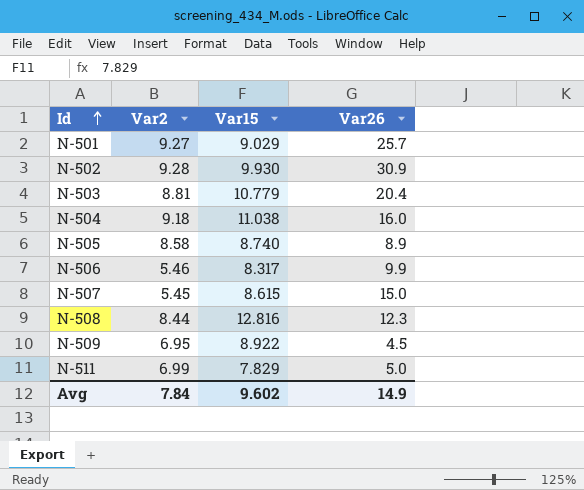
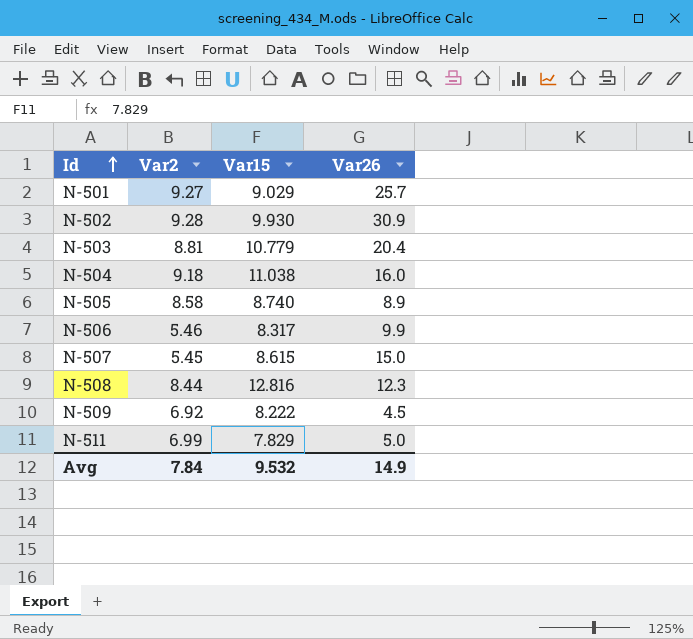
N-509 | Var2: 6.95 -> 6.92
N-509 | Var15: 8.922 -> 8.222
Avg | Var15: 9.602 -> 9.532

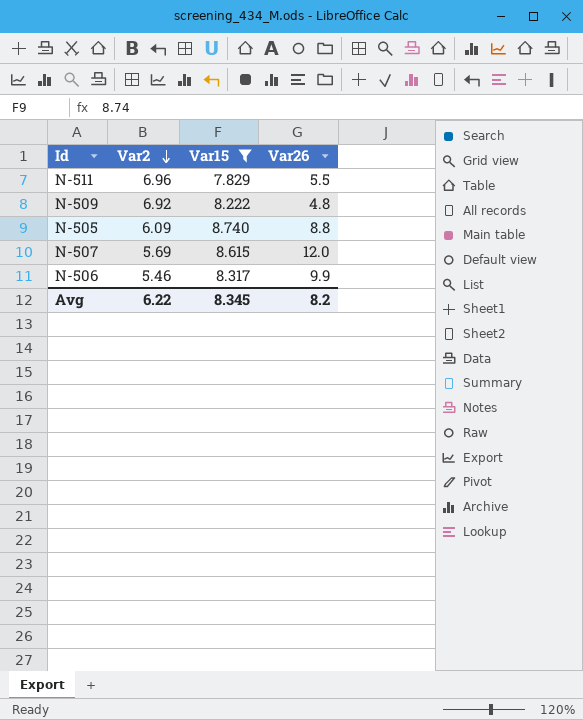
filter: none -> Var15 <= 8.740
row order: Id ascending -> Var2 descending
N-511 | Var2: 6.99 -> 6.96
N-511 | Var26: 5.0 -> 5.5
N-509 | Var26: 4.5 -> 4.8
N-505 | Var2: 8.58 -> 6.09
N-505 | Var26: 8.9 -> 8.8
N-507 | Var2: 5.45 -> 5.69
N-507 | Var26: 15.0 -> 12.0
Avg | Var2: 7.84 -> 6.22
Avg | Var15: 9.532 -> 8.345
Avg | Var26: 14.9 -> 8.2

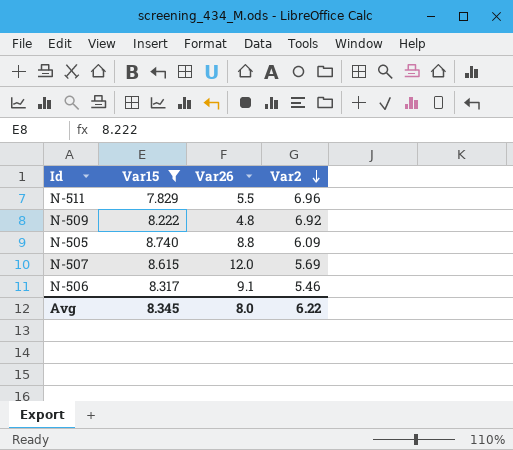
column Var2 | position: 2 -> 4
N-506 | Var26: 9.9 -> 9.1
Avg | Var26: 8.2 -> 8.0

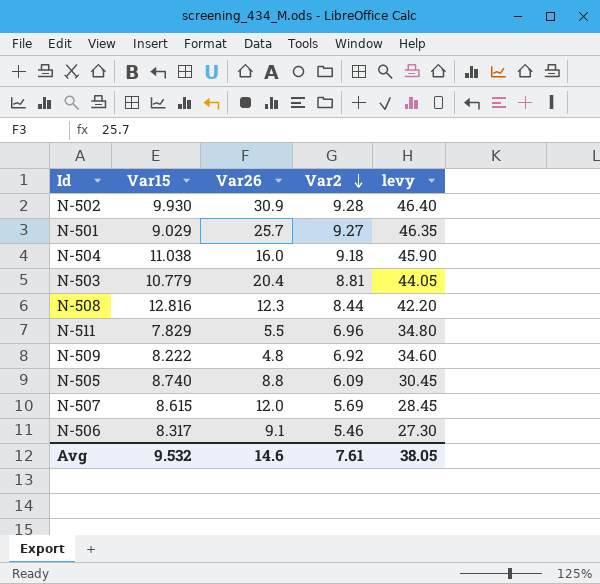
filter: Var15 <= 8.740 -> none
column levy | formula: none -> [Var2] * 5
Avg | Var15: 8.345 -> 9.532
Avg | Var26: 8.0 -> 14.6
Avg | Var2: 6.22 -> 7.61

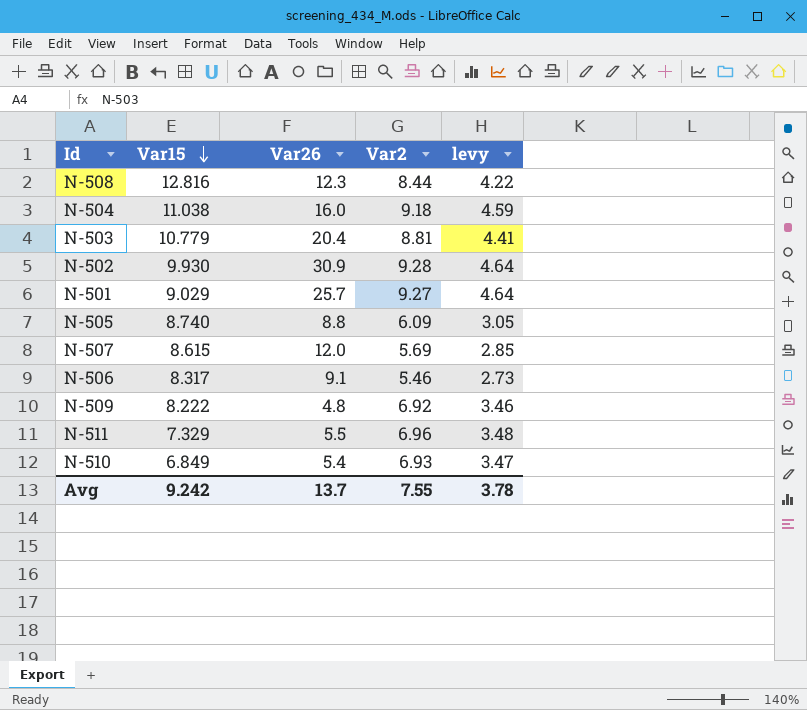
row order: Var2 descending -> Var15 descending
column levy | formula: [Var2] * 5 -> [Var2] * 0.5
N-511 | Var15: 7.829 -> 7.329
row N-510: none -> 6.849 | 5.4 | 6.93 | 3.47
Avg | Var15: 9.532 -> 9.242
Avg | Var26: 14.6 -> 13.7
Avg | Var2: 7.61 -> 7.55
Avg | levy: 38.05 -> 3.78

